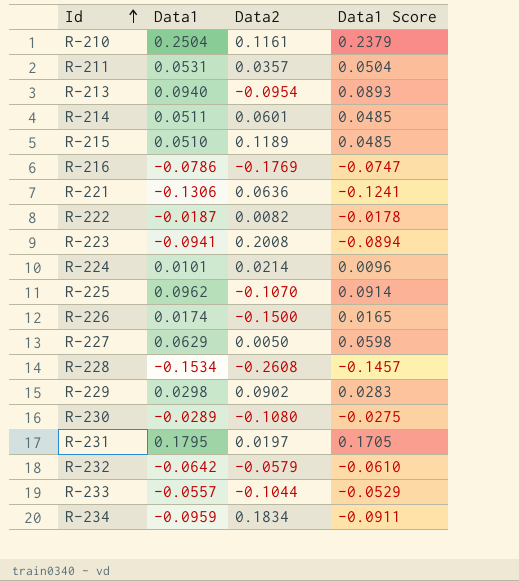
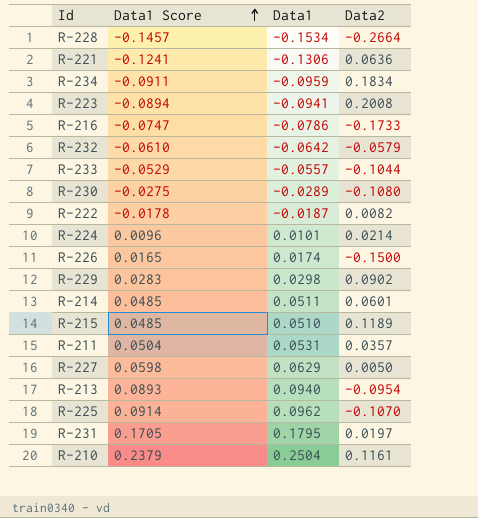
row order: Id ascending -> Data1 Score ascending
column Data1 Score | position: 4 -> 2
R-228 | Data2: -0.2608 -> -0.2664
R-216 | Data2: -0.1769 -> -0.1733

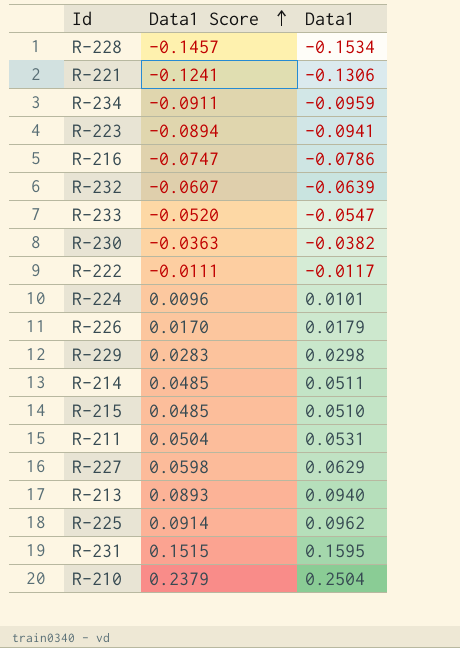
column Data2 | position: 4 -> none
R-232 | Data1 Score: -0.0610 -> -0.0607
R-232 | Data1: -0.0642 -> -0.0639
R-233 | Data1 Score: -0.0529 -> -0.0520
R-233 | Data1: -0.0557 -> -0.0547
R-230 | Data1 Score: -0.0275 -> -0.0363
R-230 | Data1: -0.0289 -> -0.0382
R-222 | Data1 Score: -0.0178 -> -0.0111
R-222 | Data1: -0.0187 -> -0.0117
R-226 | Data1 Score: 0.0165 -> 0.0170
R-226 | Data1: 0.0174 -> 0.0179
R-231 | Data1 Score: 0.1705 -> 0.1515
R-231 | Data1: 0.1795 -> 0.1595

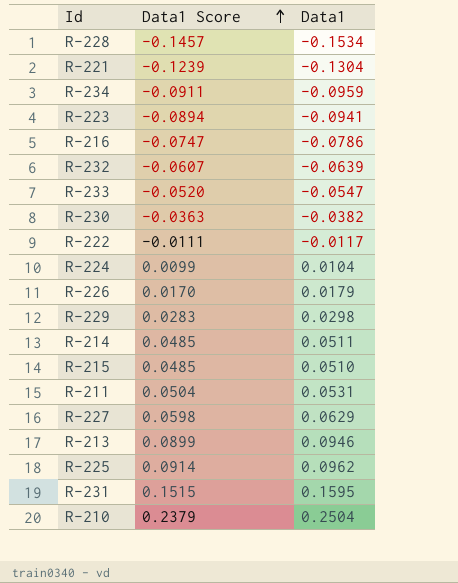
R-221 | Data1 Score: -0.1241 -> -0.1239
R-221 | Data1: -0.1306 -> -0.1304
R-224 | Data1 Score: 0.0096 -> 0.0099
R-224 | Data1: 0.0101 -> 0.0104
R-213 | Data1 Score: 0.0893 -> 0.0899
R-213 | Data1: 0.0940 -> 0.0946

